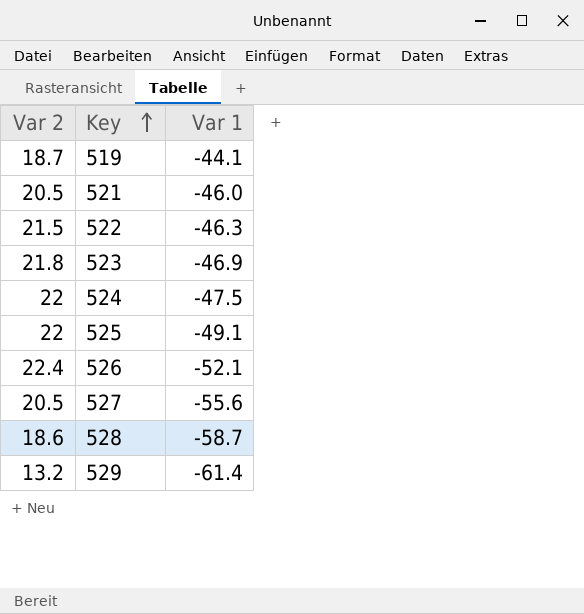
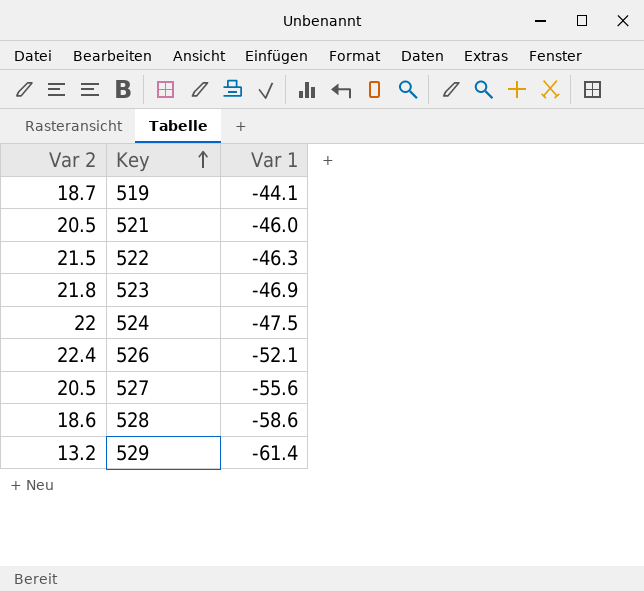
row 525: 22 | -49.1 -> none
528 | Var 1: -58.7 -> -58.6

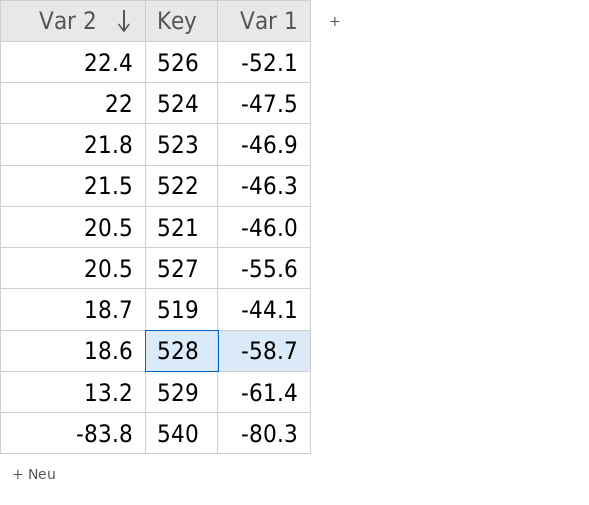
row order: Key ascending -> Var 2 descending
528 | Var 1: -58.6 -> -58.7
row 540: none -> -83.8 | -80.3

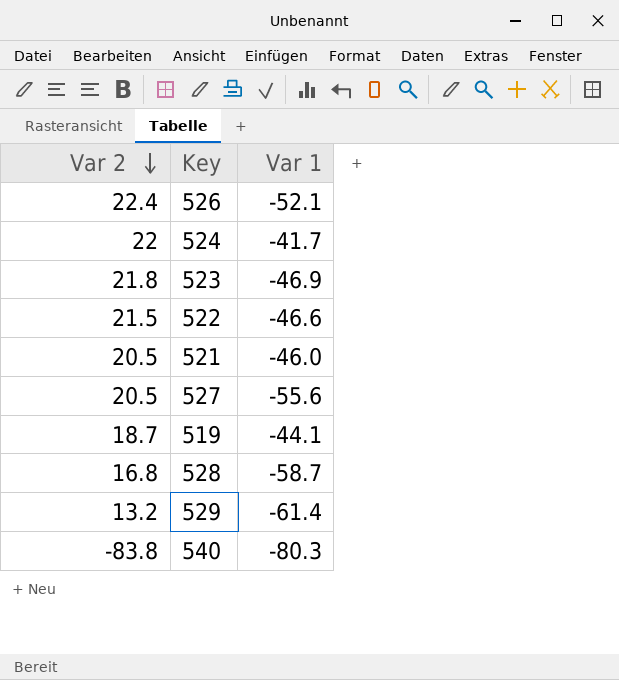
524 | Var 1: -47.5 -> -41.7
522 | Var 1: -46.3 -> -46.6
528 | Var 2: 18.6 -> 16.8

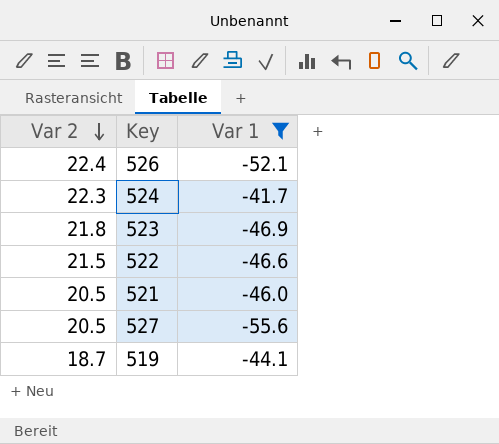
filter: none -> Var 1 >= -55.6
524 | Var 2: 22 -> 22.3

